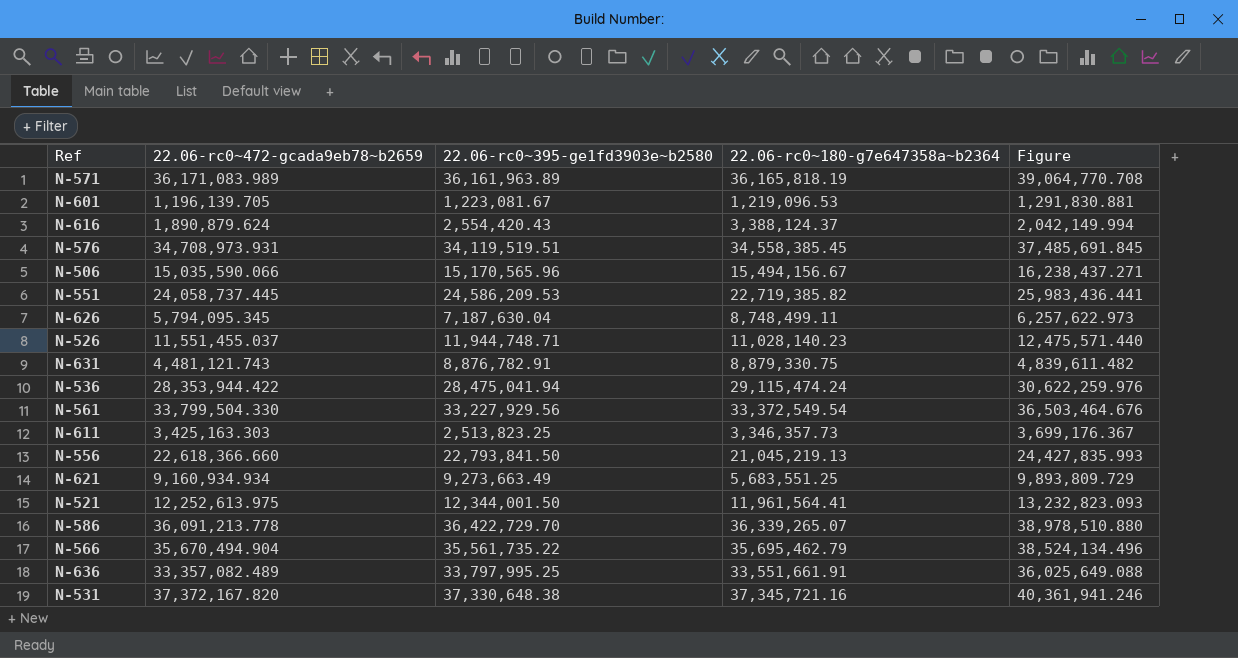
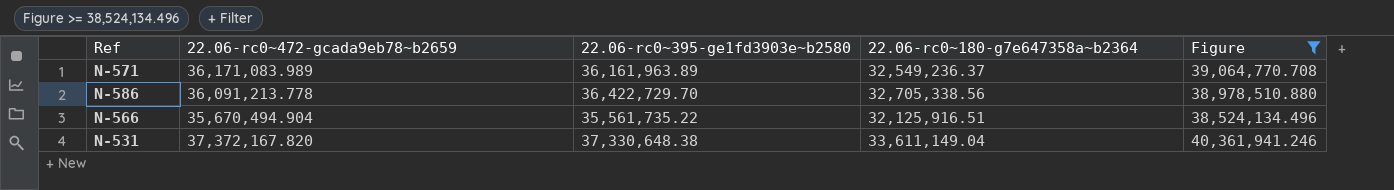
filter: none -> Figure >= 38,524,134.496
N-571 | 22.06-rc0~180-g7e647358a~b2364: 36,165,818.19 -> 32,549,236.37
N-586 | 22.06-rc0~180-g7e647358a~b2364: 36,339,265.07 -> 32,705,338.56
N-566 | 22.06-rc0~180-g7e647358a~b2364: 35,695,462.79 -> 32,125,916.51
N-531 | 22.06-rc0~180-g7e647358a~b2364: 37,345,721.16 -> 33,611,149.04

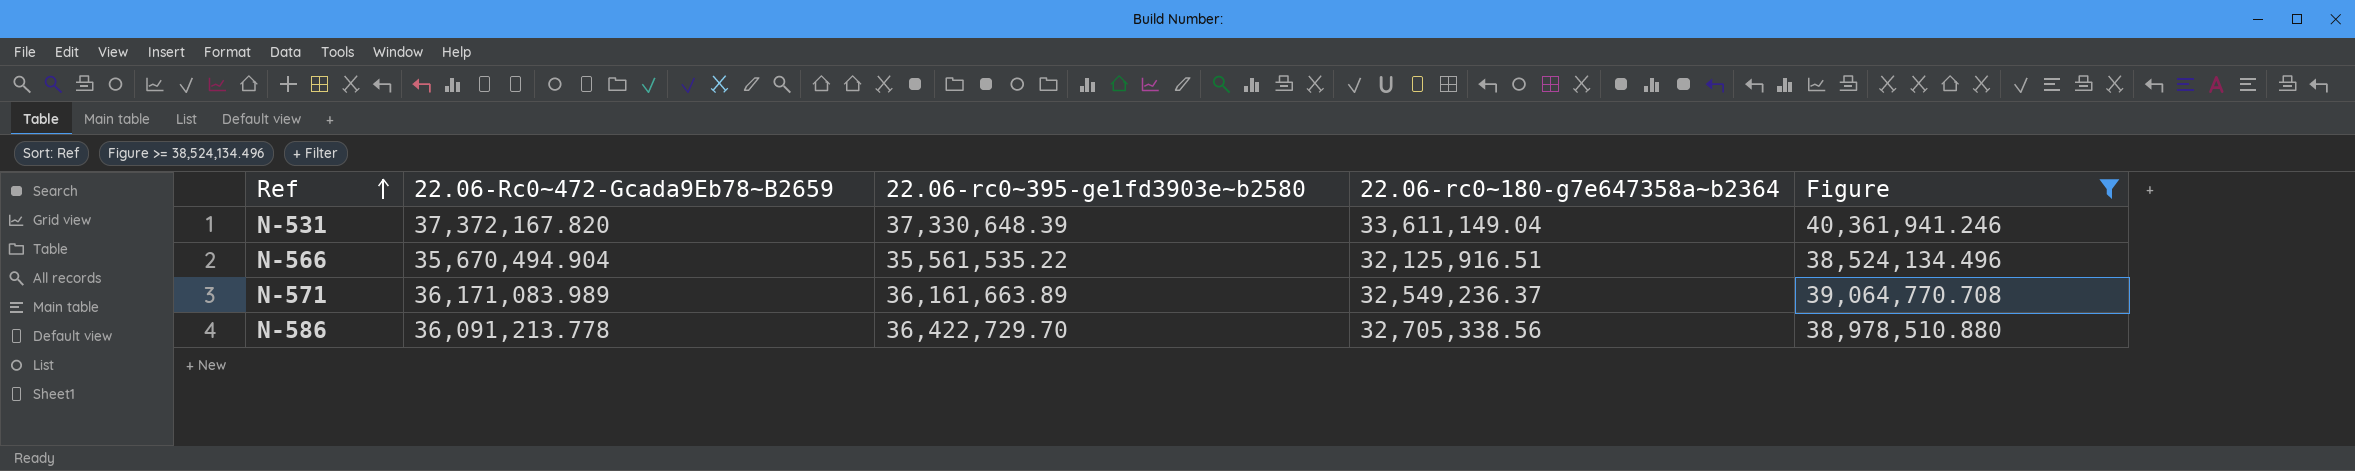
row order: none -> Ref ascending
column name: 22.06-rc0~472-gcada9eb78~b2659 -> 22.06-Rc0~472-Gcada9Eb78~B2659
N-531 | 22.06-rc0~395-ge1fd3903e~b2580: 37,330,648.38 -> 37,330,648.39
N-566 | 22.06-rc0~395-ge1fd3903e~b2580: 35,561,735.22 -> 35,561,535.22
N-571 | 22.06-rc0~395-ge1fd3903e~b2580: 36,161,963.89 -> 36,161,663.89

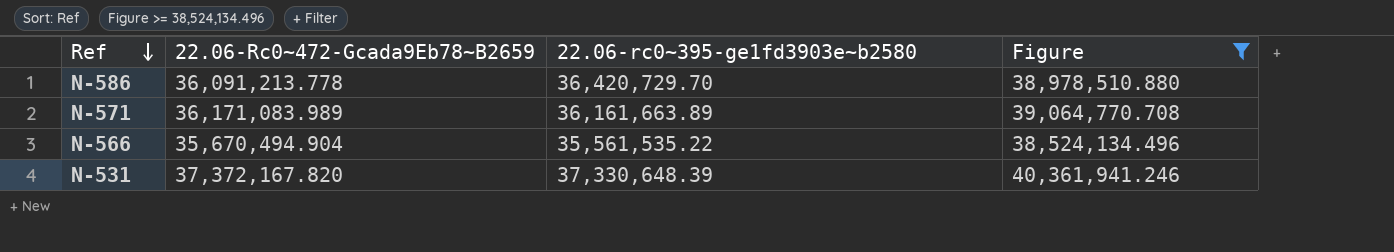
row order: Ref ascending -> Ref descending
column 22.06-rc0~180-g7e647358a~b2364 | position: 4 -> none
N-586 | 22.06-rc0~395-ge1fd3903e~b2580: 36,422,729.70 -> 36,420,729.70

